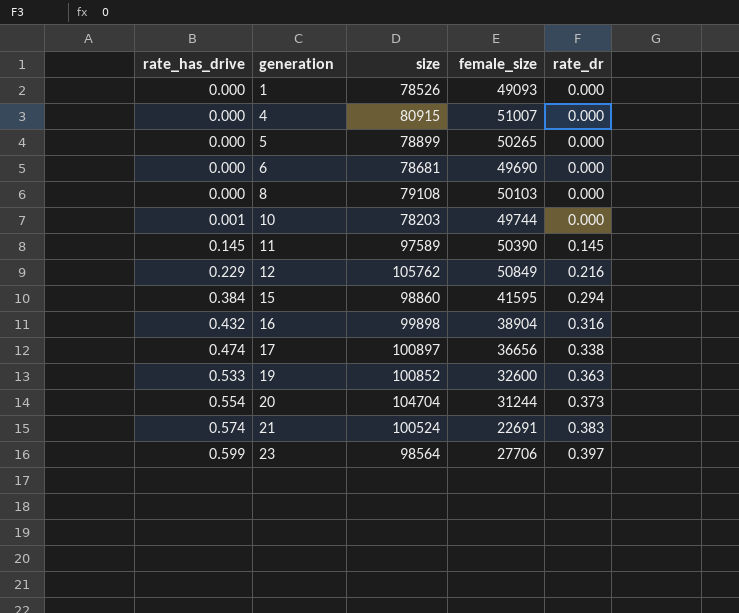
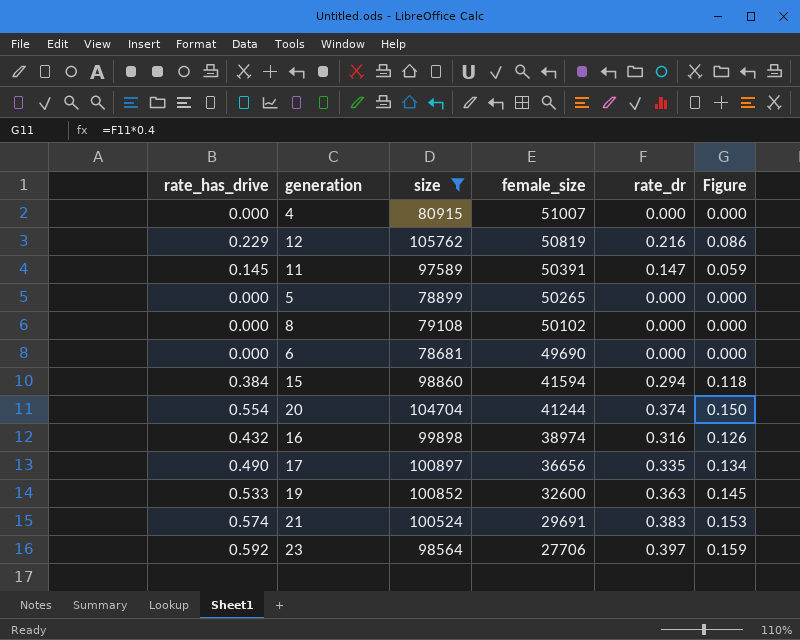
filter: none -> size >= 78681
row order: rate_has_drive ascending -> female_size descending
column Figure | formula: none -> [rate_dr] * 0.4
12 | female_size: 50849 -> 50819
11 | female_size: 50390 -> 50391
11 | rate_dr: 0.145 -> 0.147
8 | female_size: 50103 -> 50102
15 | female_size: 41595 -> 41594
20 | female_size: 31244 -> 41244
20 | rate_dr: 0.373 -> 0.374
16 | female_size: 38904 -> 38974
17 | rate_has_drive: 0.474 -> 0.490
17 | rate_dr: 0.338 -> 0.335
21 | female_size: 22691 -> 29691
23 | rate_has_drive: 0.599 -> 0.592

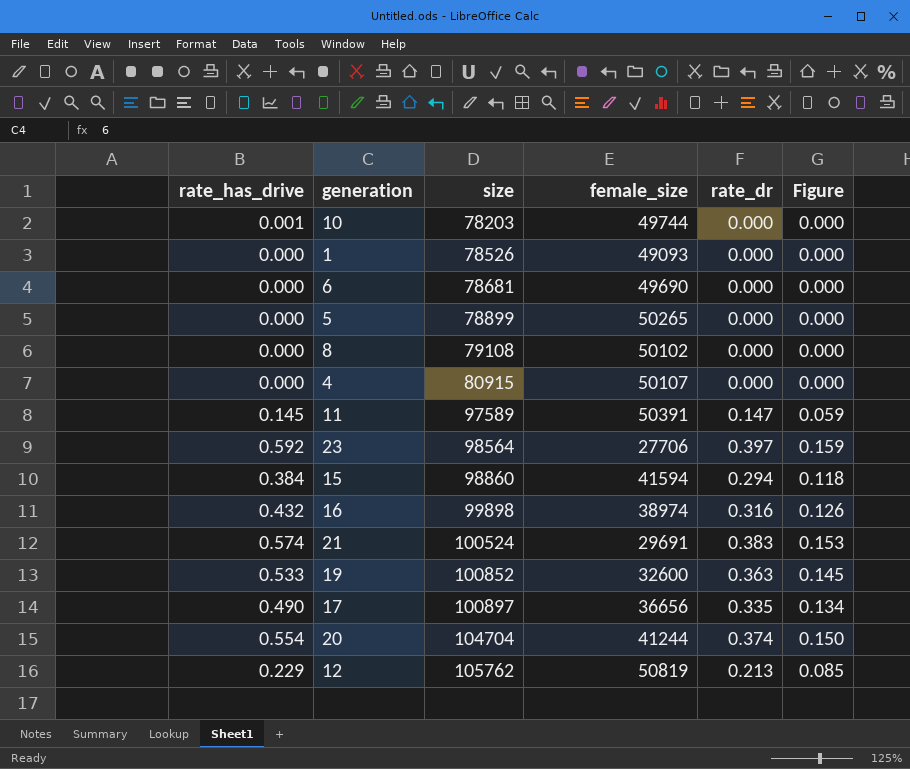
filter: size >= 78681 -> none
row order: female_size descending -> size ascending
4 | female_size: 51007 -> 50107
12 | rate_dr: 0.216 -> 0.213
12 | Figure: 0.086 -> 0.085

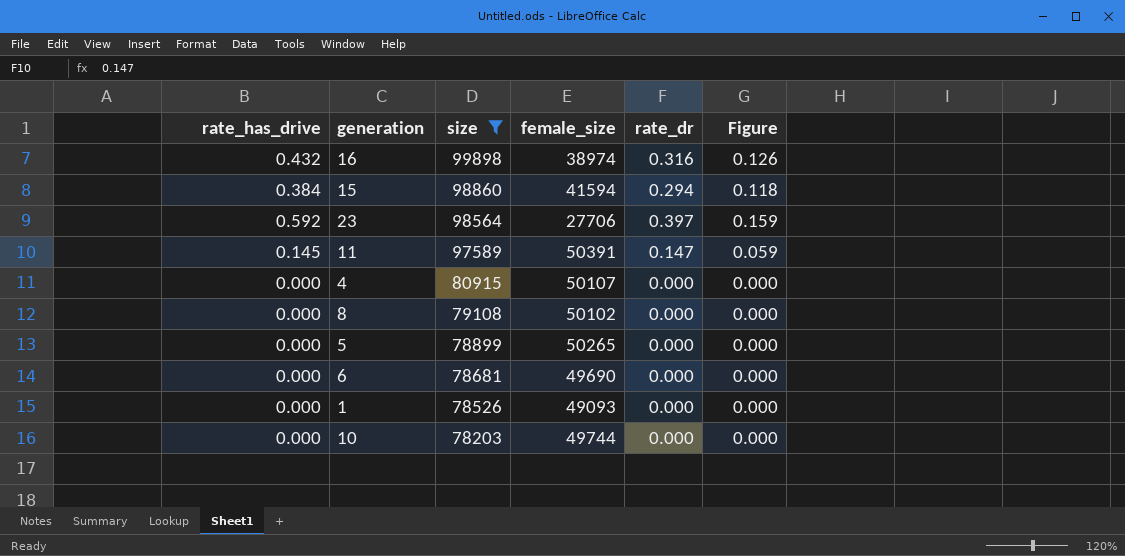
filter: none -> size <= 99898
row order: size ascending -> size descending
10 | rate_has_drive: 0.001 -> 0.000

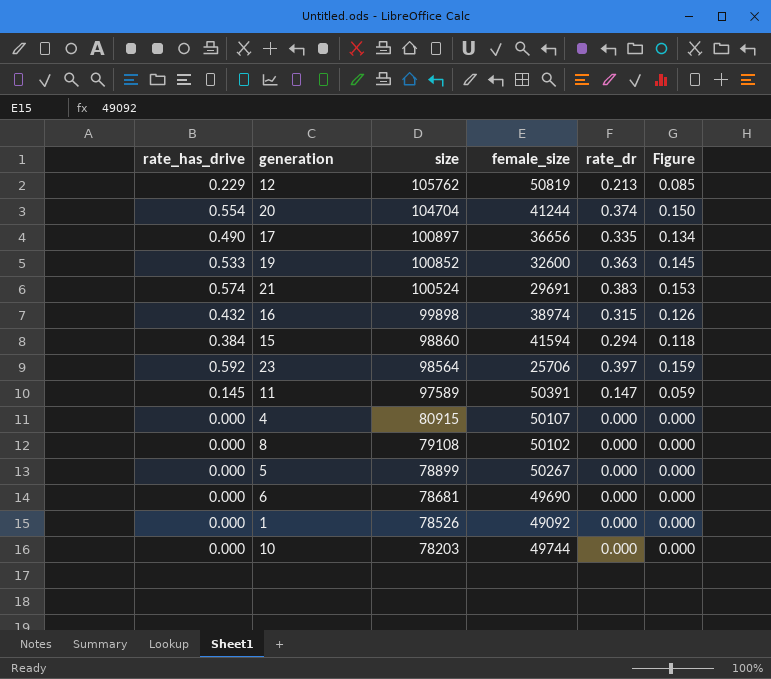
filter: size <= 99898 -> none
16 | rate_dr: 0.316 -> 0.315
23 | female_size: 27706 -> 25706
5 | female_size: 50265 -> 50267
1 | female_size: 49093 -> 49092

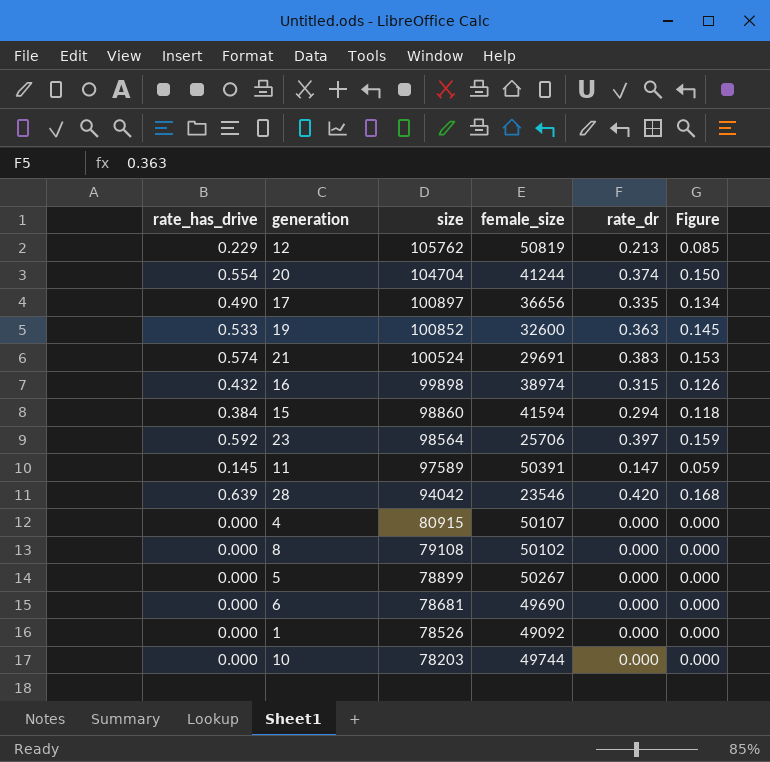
row 28: none -> 0.639 | 94042 | 23546 | 0.420 | 0.168

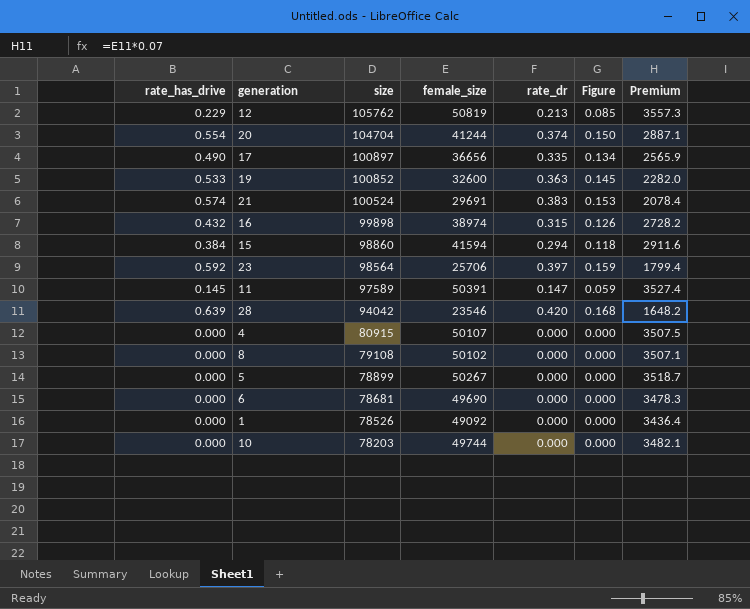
column Premium | formula: none -> [female_size] * 0.07

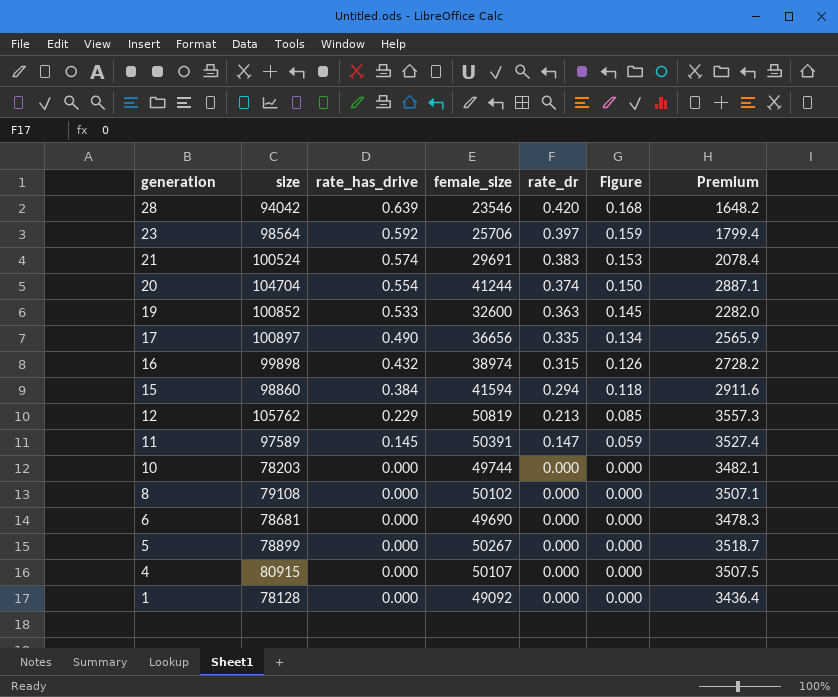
row order: size descending -> generation descending
column rate_has_drive | position: 1 -> 3
1 | size: 78526 -> 78128

